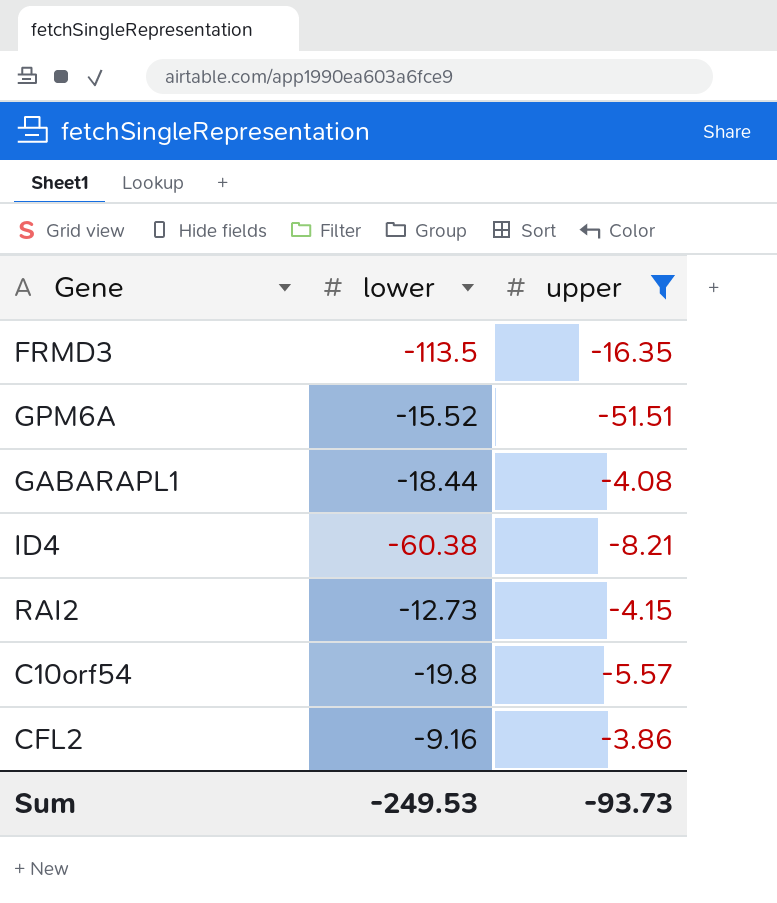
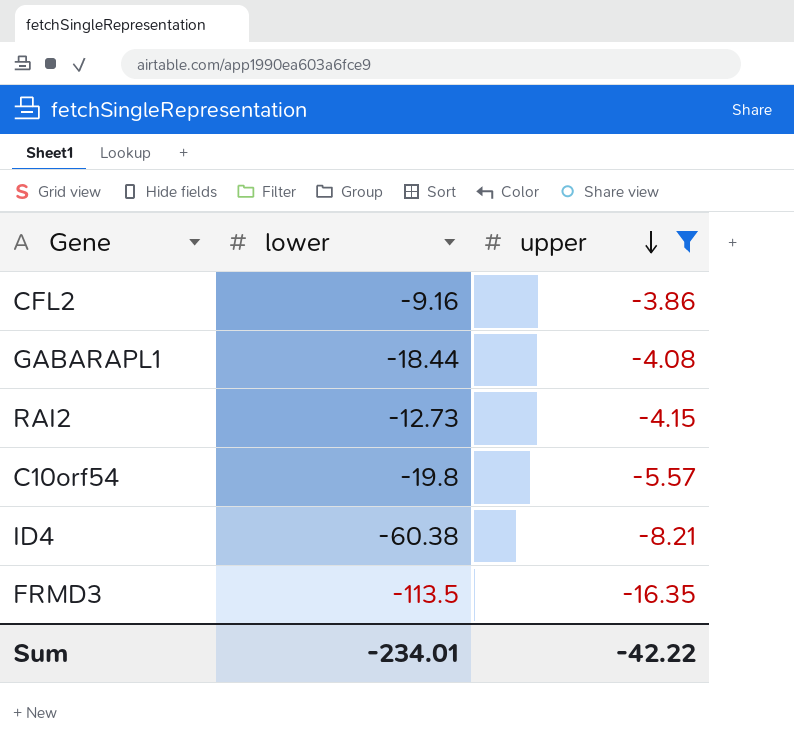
row order: none -> upper descending
row GPM6A: -15.52 | -51.51 -> none
Sum | lower: -249.53 -> -234.01
Sum | upper: -93.73 -> -42.22

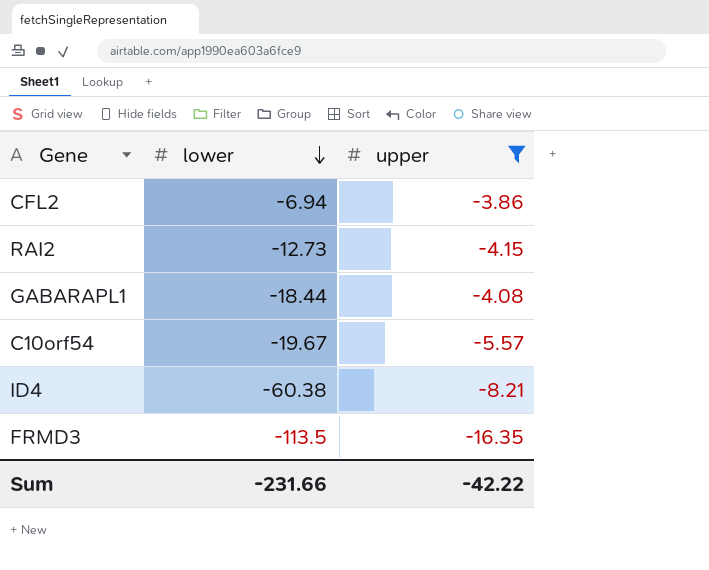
row order: upper descending -> lower descending
CFL2 | lower: -9.16 -> -6.94
C10orf54 | lower: -19.8 -> -19.67
Sum | lower: -234.01 -> -231.66

